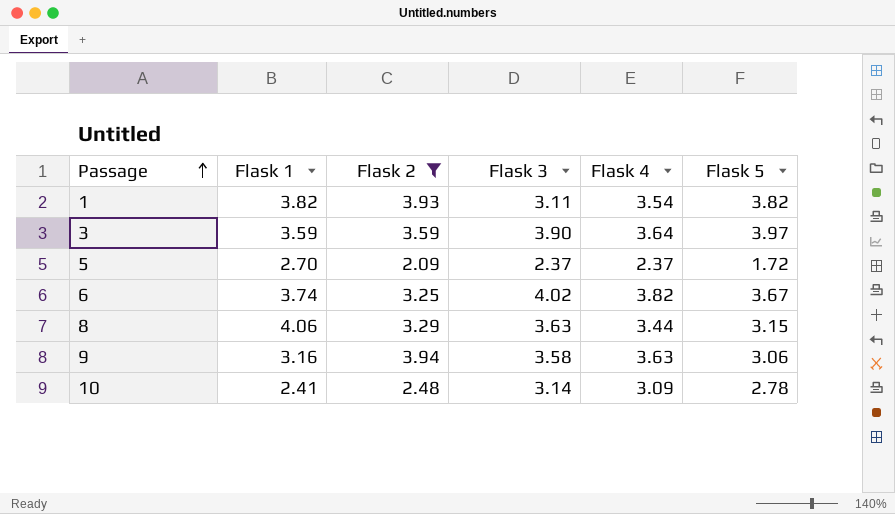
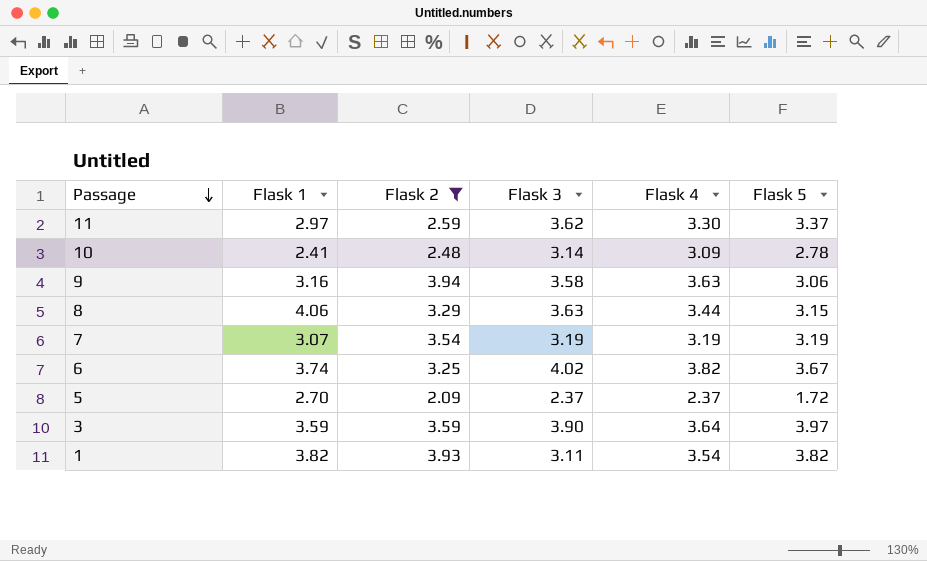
row order: Passage ascending -> Passage descending
row 11: none -> 2.97 | 2.59 | 3.62 | 3.30 | 3.37
row 7: none -> 3.07 | 3.54 | 3.19 | 3.19 | 3.19

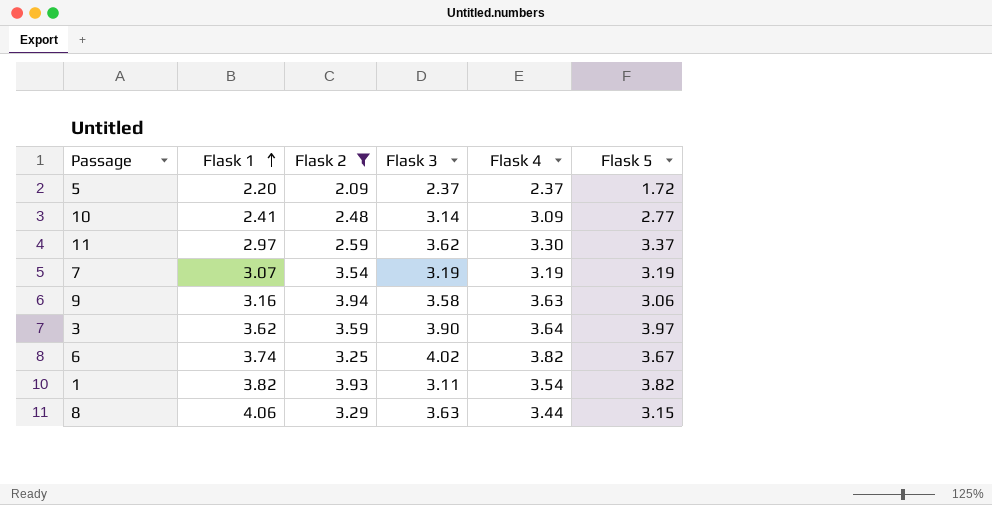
row order: Passage descending -> Flask 1 ascending
5 | Flask 1: 2.70 -> 2.20
10 | Flask 5: 2.78 -> 2.77
3 | Flask 1: 3.59 -> 3.62

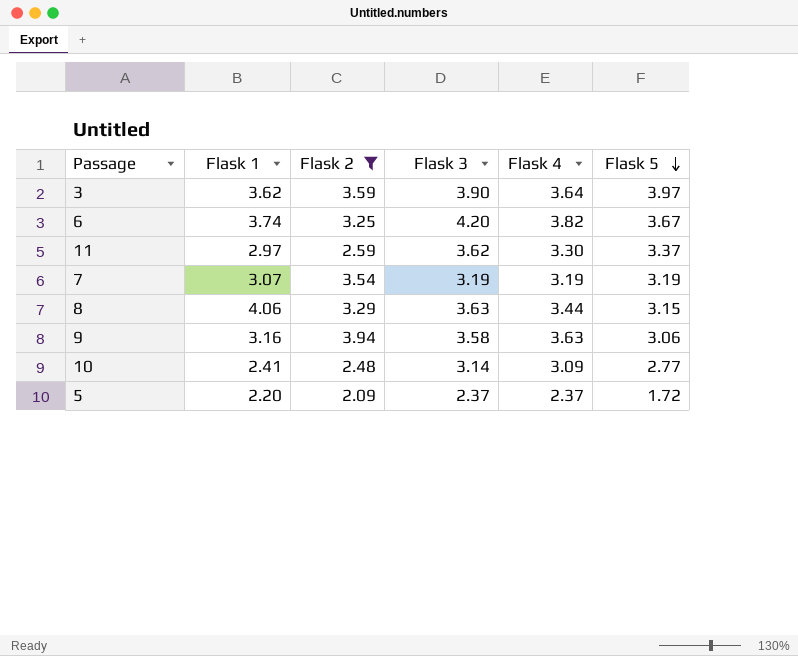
row order: Flask 1 ascending -> Flask 5 descending
row 1: 3.82 | 3.93 | 3.11 | 3.54 | 3.82 -> none
6 | Flask 3: 4.02 -> 4.20

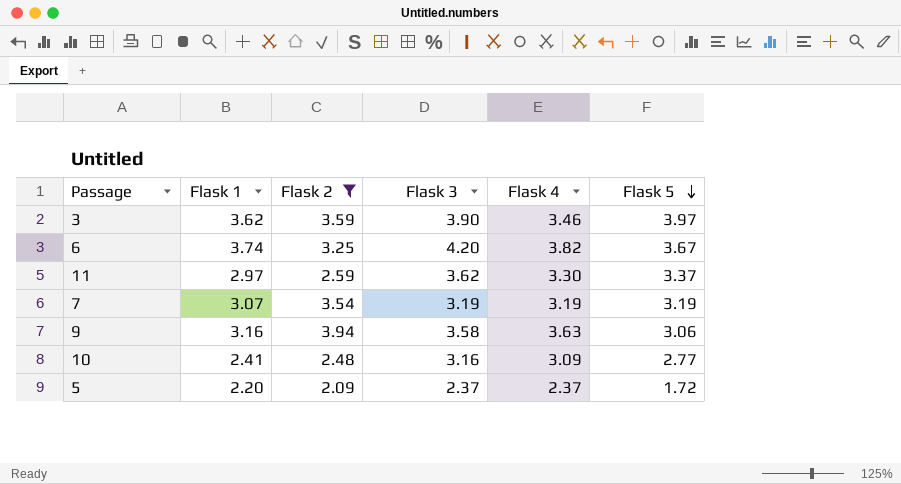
row 8: 4.06 | 3.29 | 3.63 | 3.44 | 3.15 -> none
3 | Flask 4: 3.64 -> 3.46
10 | Flask 3: 3.14 -> 3.16

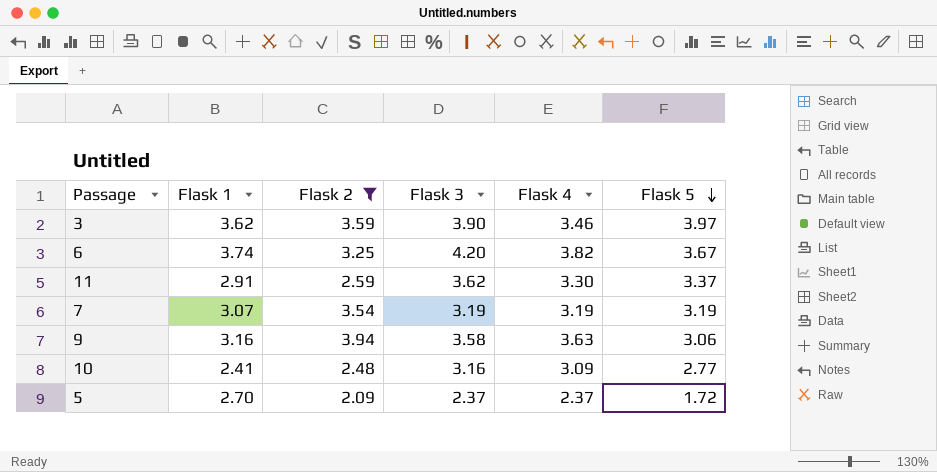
11 | Flask 1: 2.97 -> 2.91
5 | Flask 1: 2.20 -> 2.70

